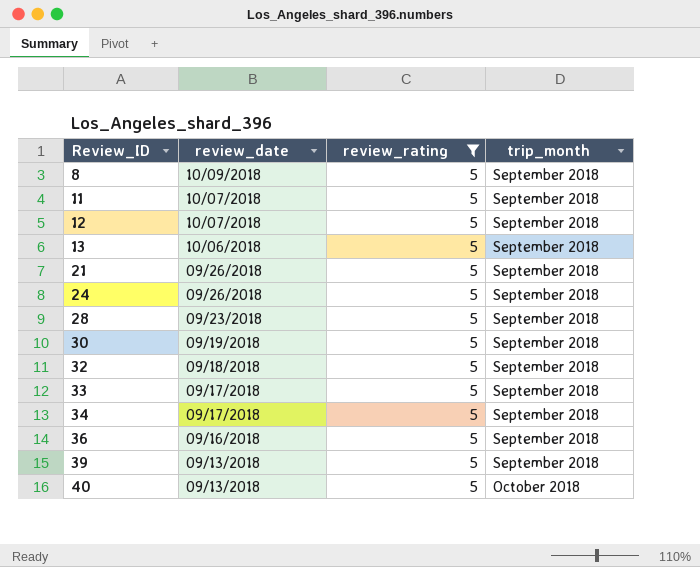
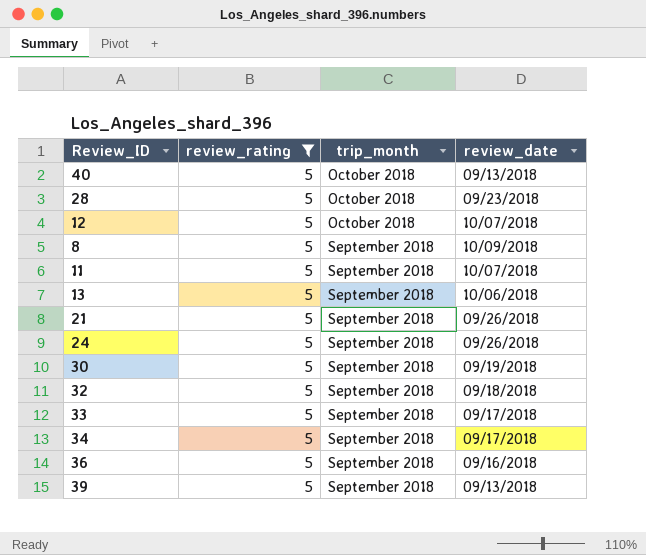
row order: Review_ID ascending -> trip_month descending
column review_date | position: 2 -> 4
28 | trip_month: September 2018 -> October 2018
12 | trip_month: September 2018 -> October 2018

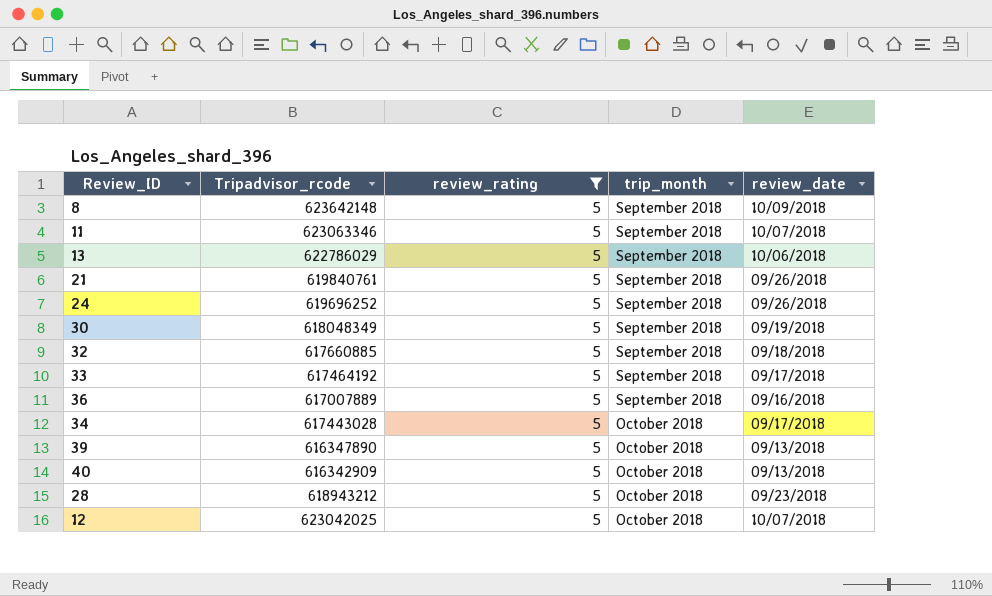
row order: trip_month descending -> trip_month ascending
column Tripadvisor_rcode | position: none -> 2
34 | trip_month: September 2018 -> October 2018
39 | trip_month: September 2018 -> October 2018

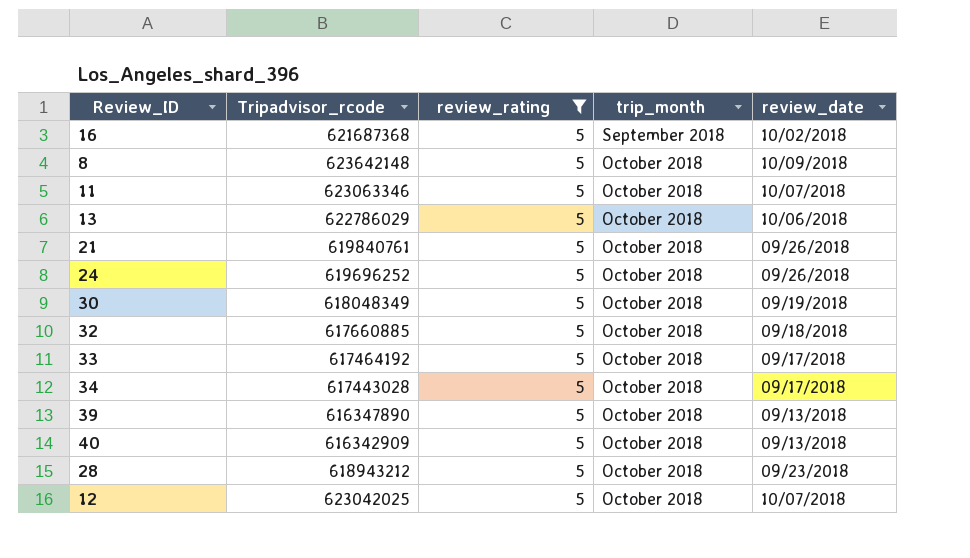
row 36: 617007889 | 5 | September 2018 | 09/16/2018 -> none
row 16: none -> 621687368 | 5 | September 2018 | 10/02/2018
8 | trip_month: September 2018 -> October 2018
11 | trip_month: September 2018 -> October 2018
13 | trip_month: September 2018 -> October 2018
21 | trip_month: September 2018 -> October 2018
24 | trip_month: September 2018 -> October 2018
30 | trip_month: September 2018 -> October 2018
32 | trip_month: September 2018 -> October 2018
33 | trip_month: September 2018 -> October 2018

